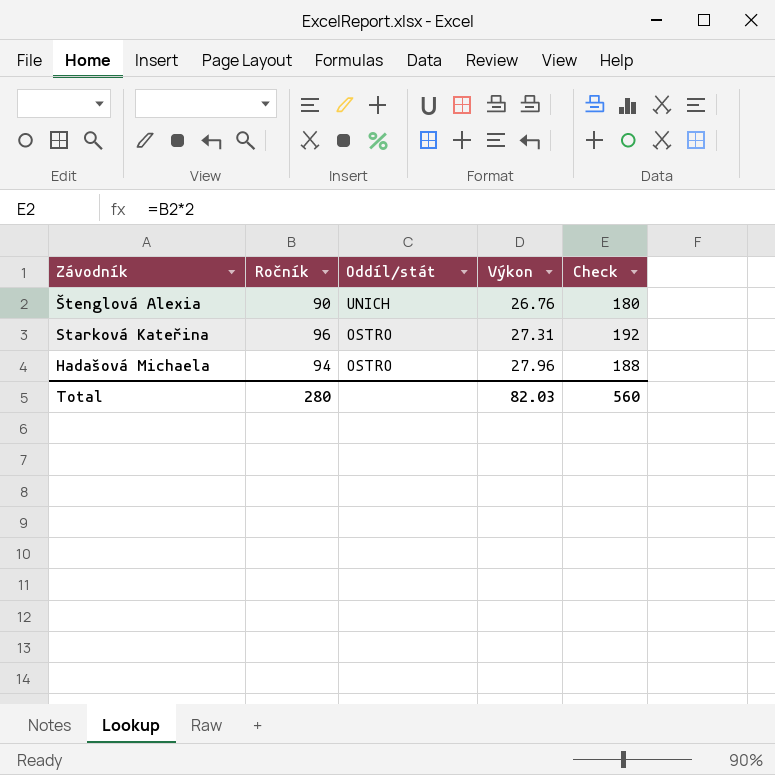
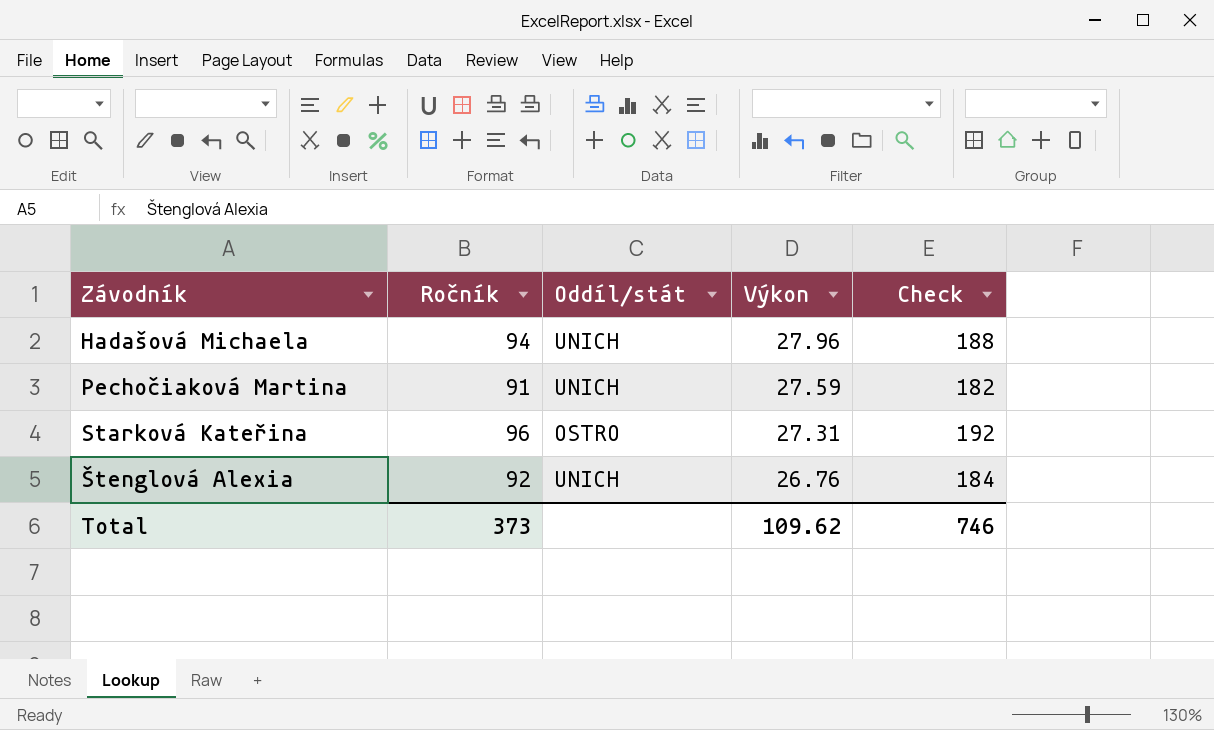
row order: Závodník descending -> Závodník ascending
Hadašová Michaela | Oddíl/stát: OSTRO -> UNICH
row Pechočiaková Martina: none -> 91 | UNICH | 27.59 | 182
Štenglová Alexia | Ročník: 90 -> 92
Štenglová Alexia | Check: 180 -> 184
Total | Ročník: 280 -> 373
Total | Výkon: 82.03 -> 109.62
Total | Check: 560 -> 746

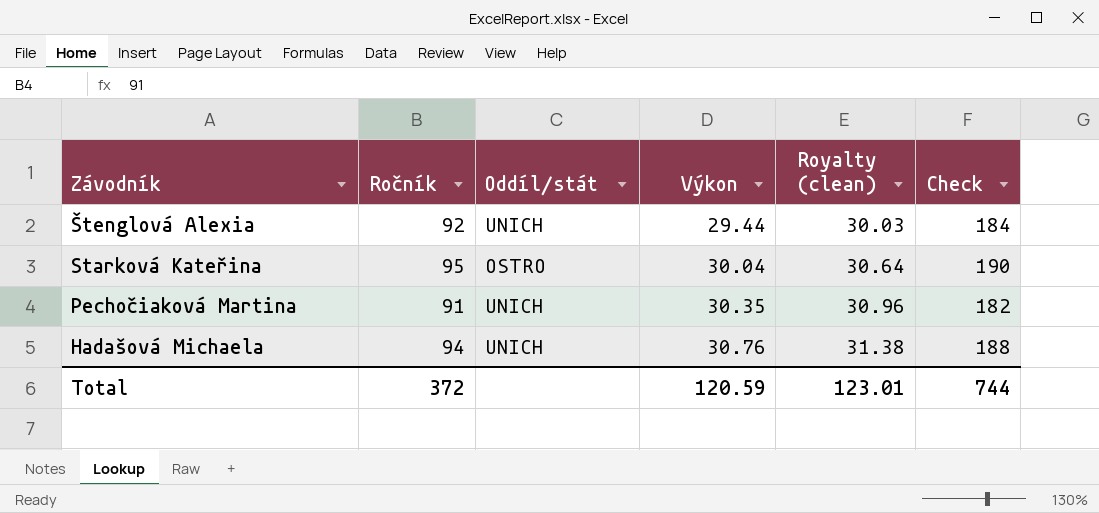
row order: Závodník ascending -> Závodník descending
column Royalty (clean) | formula: none -> [Výkon] * 1.02
Štenglová Alexia | Výkon: 26.76 -> 29.44
Starková Kateřina | Ročník: 96 -> 95
Starková Kateřina | Výkon: 27.31 -> 30.04
Starková Kateřina | Check: 192 -> 190
Pechočiaková Martina | Výkon: 27.59 -> 30.35
Hadašová Michaela | Výkon: 27.96 -> 30.76
Total | Ročník: 373 -> 372
Total | Výkon: 109.62 -> 120.59
Total | Check: 746 -> 744

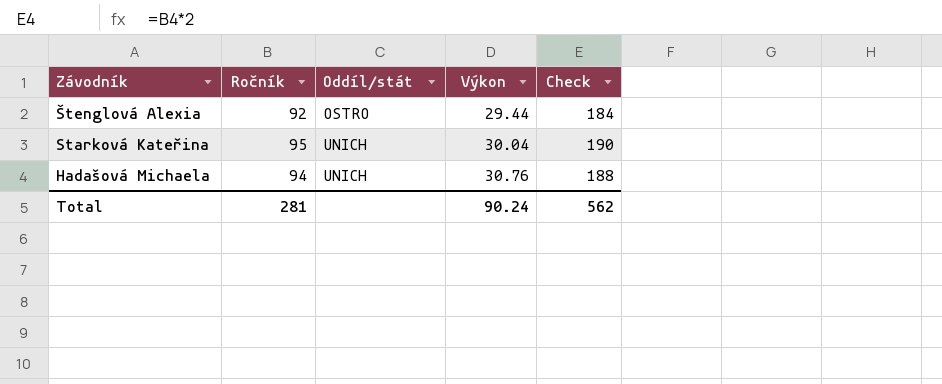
column Royalty (clean) | formula: [Výkon] * 1.02 -> none
row Pechočiaková Martina: 91 | UNICH | 30.35 | 30.96 | 182 -> none
Štenglová Alexia | Oddíl/stát: UNICH -> OSTRO
Starková Kateřina | Oddíl/stát: OSTRO -> UNICH
Total | Ročník: 372 -> 281
Total | Výkon: 120.59 -> 90.24
Total | Check: 744 -> 562

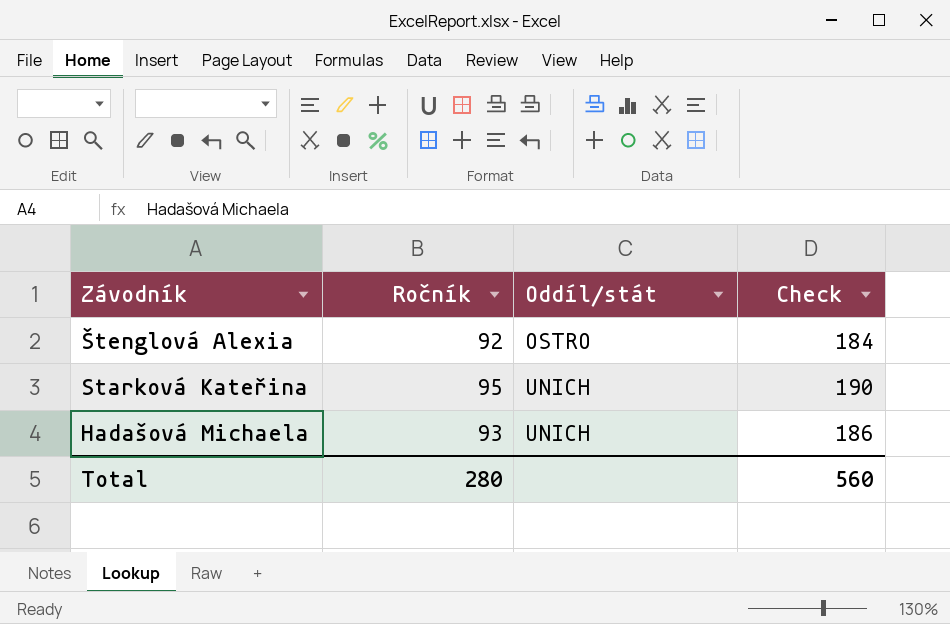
column Výkon | position: 4 -> none
Hadašová Michaela | Ročník: 94 -> 93
Hadašová Michaela | Check: 188 -> 186
Total | Ročník: 281 -> 280
Total | Check: 562 -> 560

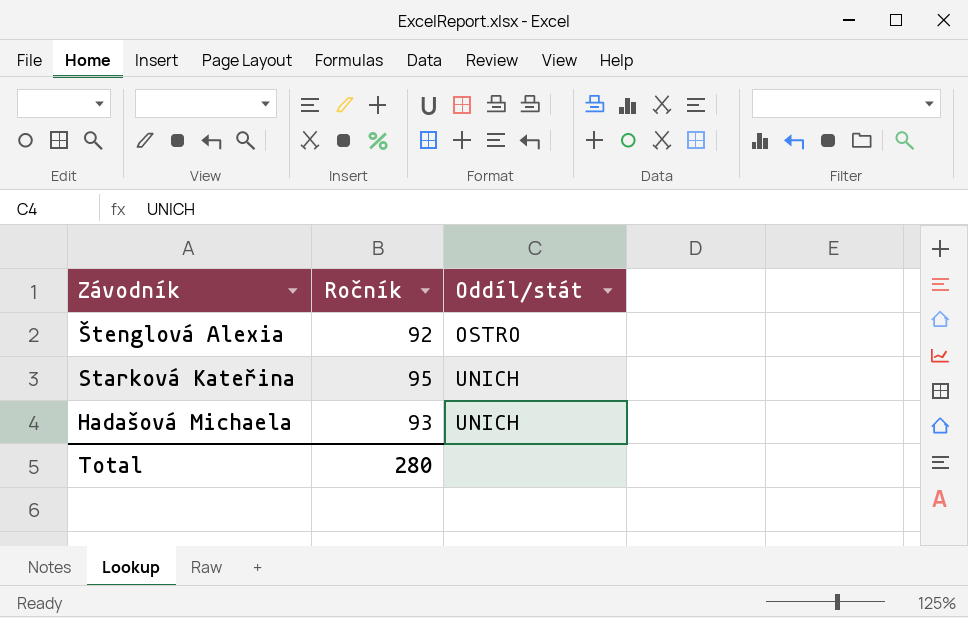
column Check | formula: [Ročník] * 2 -> none

